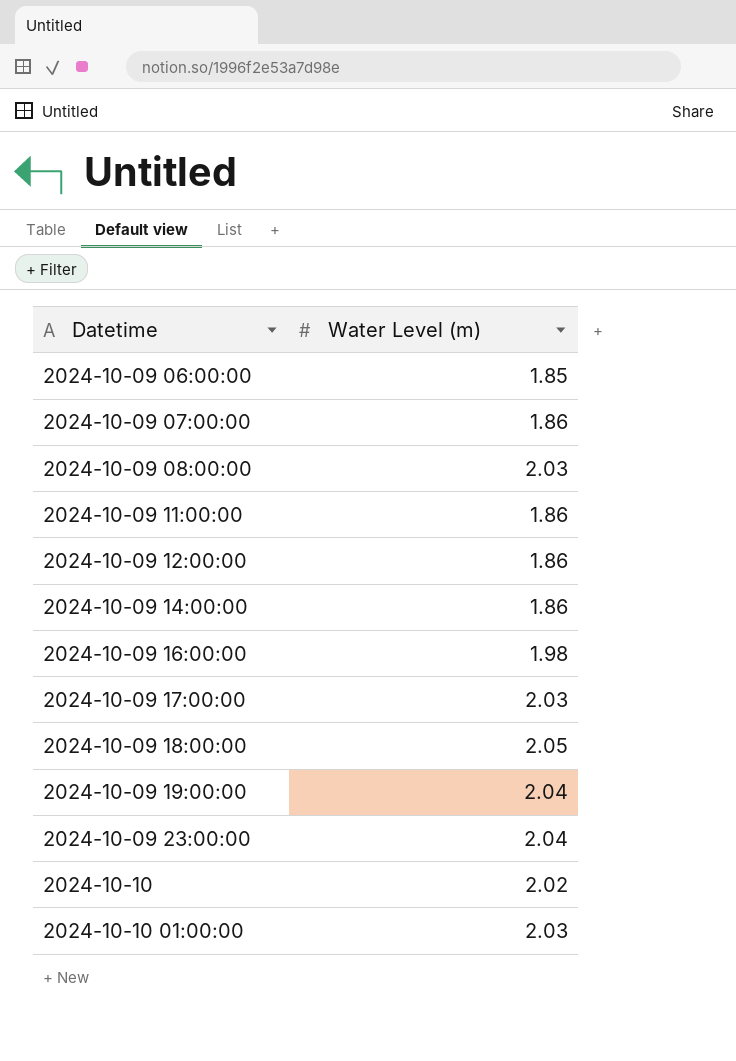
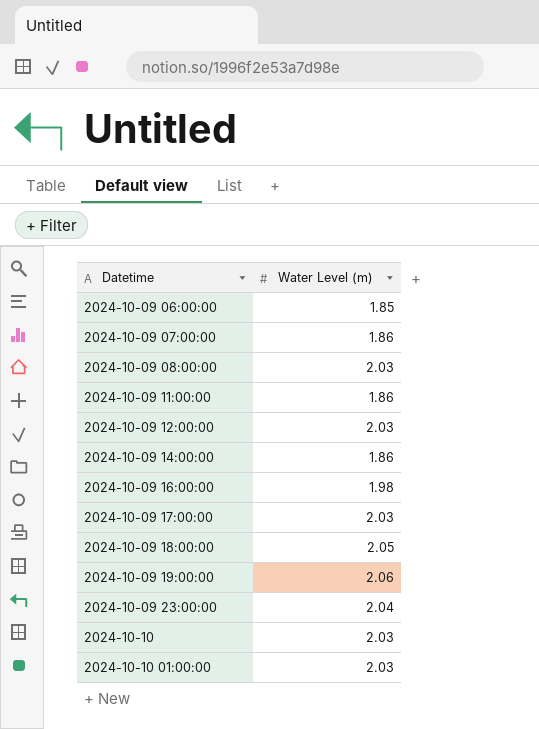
2024-10-09 12:00:00 | Water Level (m): 1.86 -> 2.03
2024-10-09 19:00:00 | Water Level (m): 2.04 -> 2.06
2024-10-10 | Water Level (m): 2.02 -> 2.03

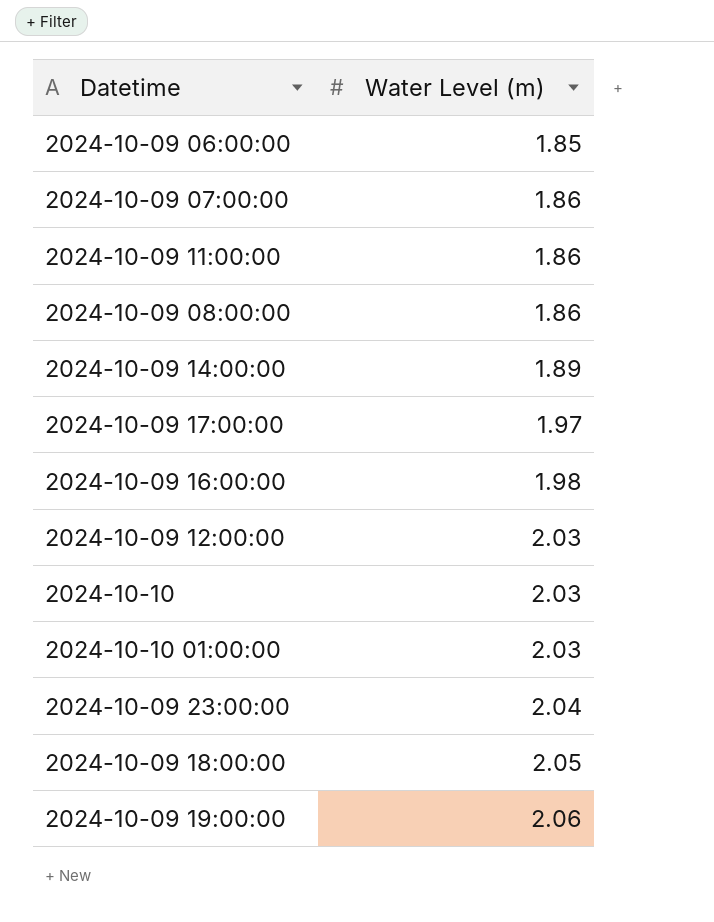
row order: Datetime ascending -> Water Level (m) ascending
2024-10-09 08:00:00 | Water Level (m): 2.03 -> 1.86
2024-10-09 14:00:00 | Water Level (m): 1.86 -> 1.89
2024-10-09 17:00:00 | Water Level (m): 2.03 -> 1.97

